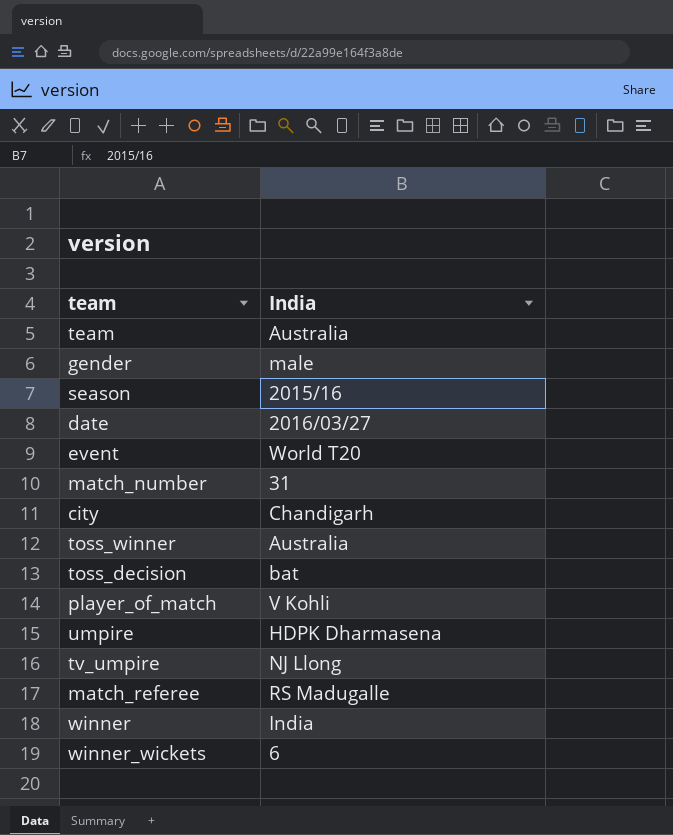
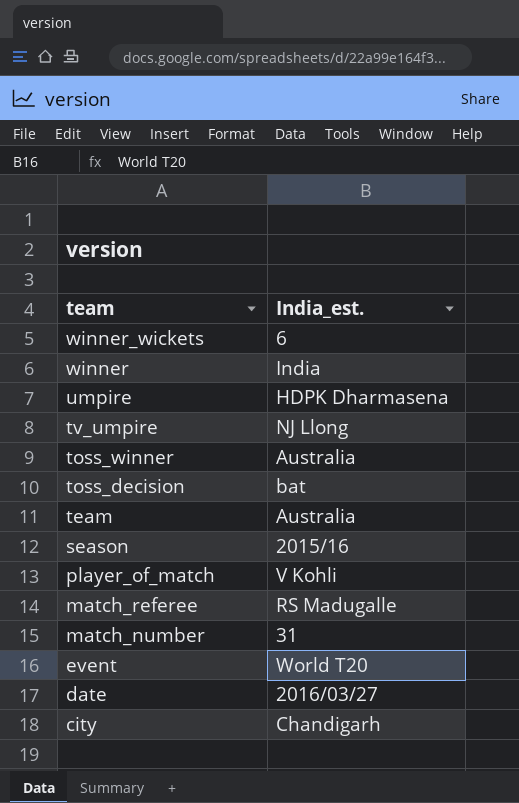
row order: none -> team descending
column name: India -> India_est.
row gender: male -> none

